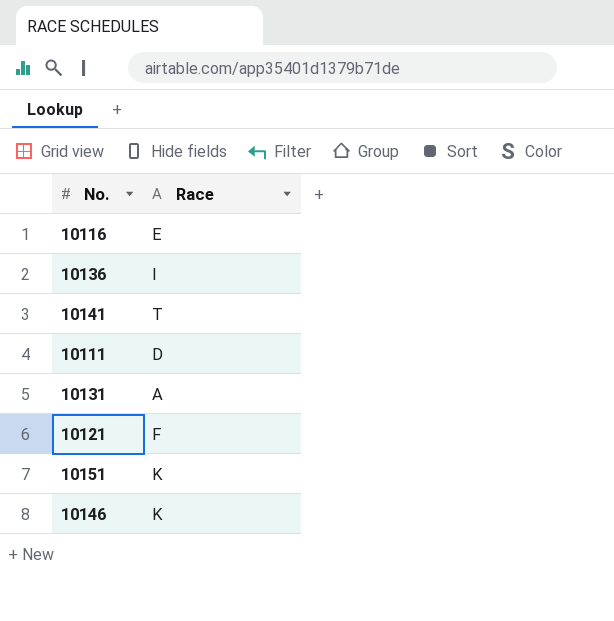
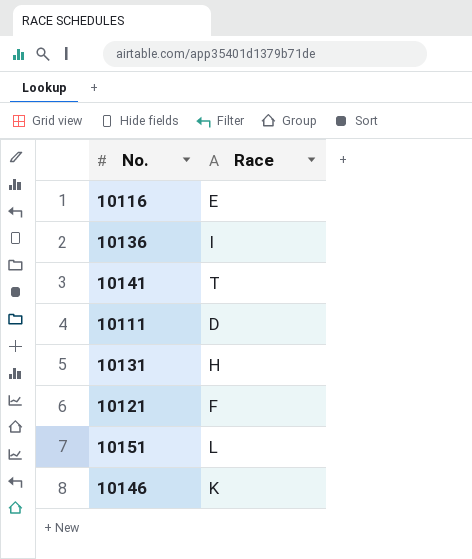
10131 | Race: A -> H
10151 | Race: K -> L

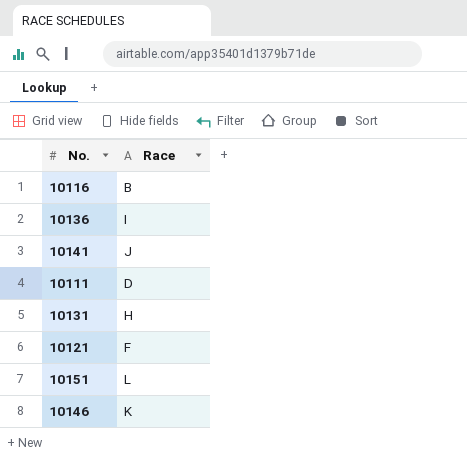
10116 | Race: E -> B
10141 | Race: T -> J

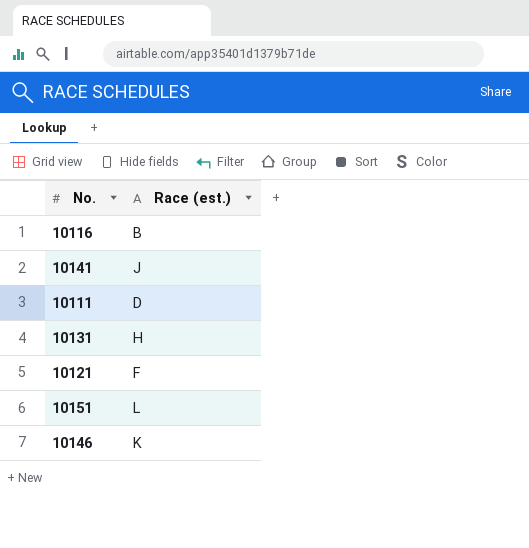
column name: Race -> Race (est.)
row 10136: I -> none

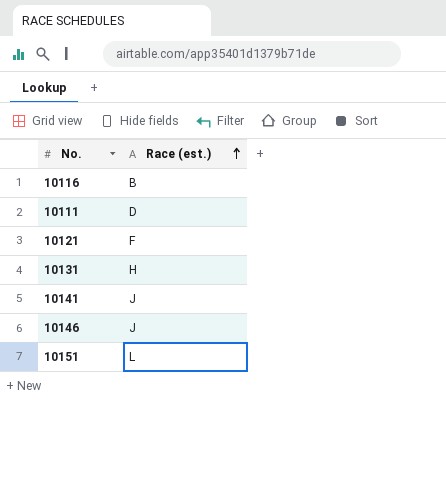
row order: none -> Race (est.) ascending
10146 | Race (est.): K -> J

